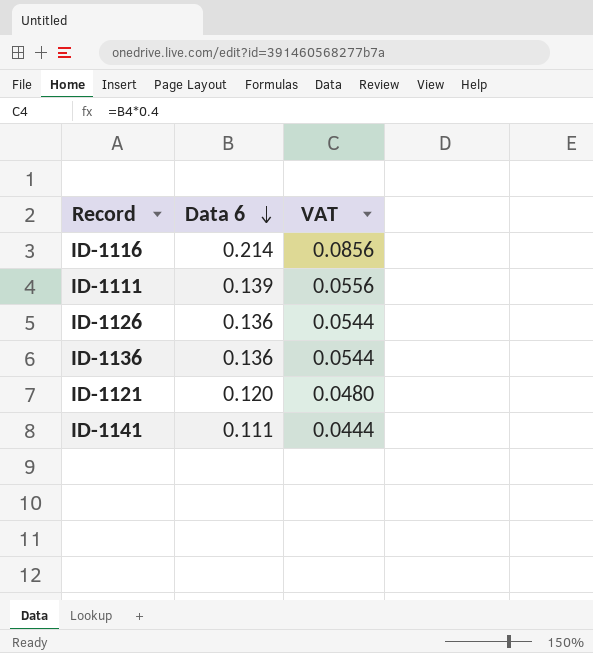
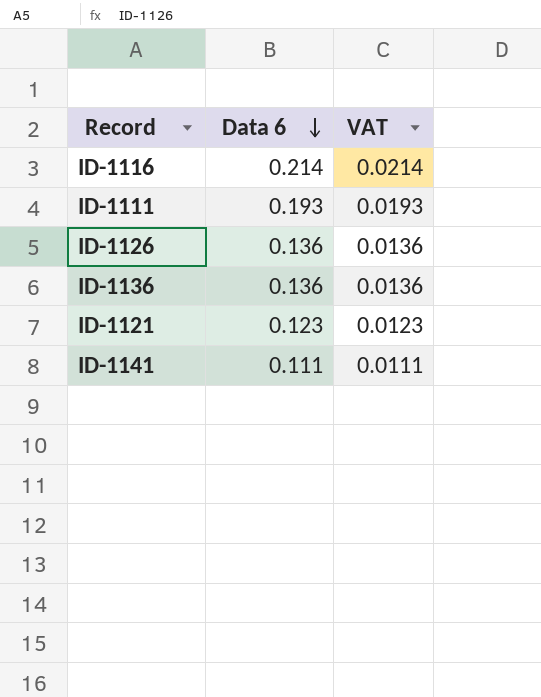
column VAT | formula: [Data 6] * 0.4 -> [Data 6] * 0.1
ID-1111 | Data 6: 0.139 -> 0.193
ID-1121 | Data 6: 0.120 -> 0.123

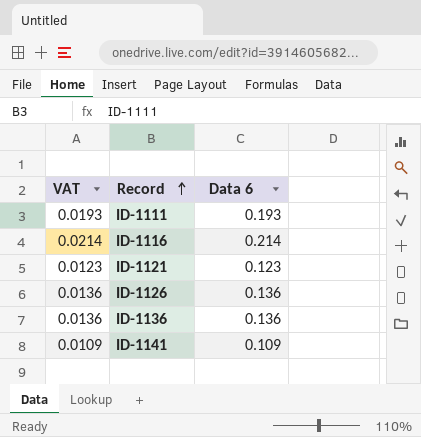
row order: Data 6 descending -> Record ascending
column VAT | position: 3 -> 1
ID-1141 | VAT: 0.0111 -> 0.0109
ID-1141 | Data 6: 0.111 -> 0.109

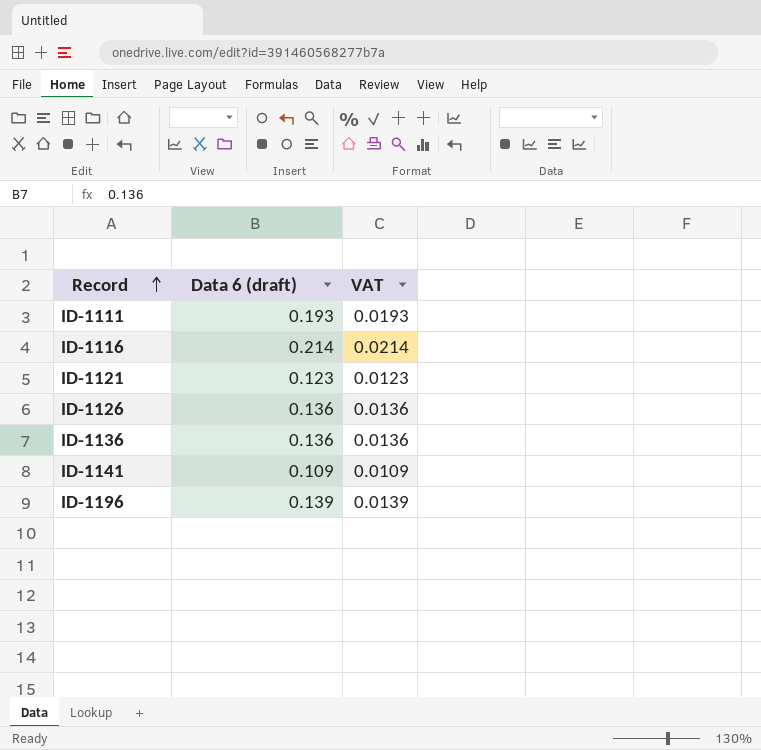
column name: Data 6 -> Data 6 (draft)
column VAT | position: 1 -> 3
row ID-1196: none -> 0.139 | 0.0139

